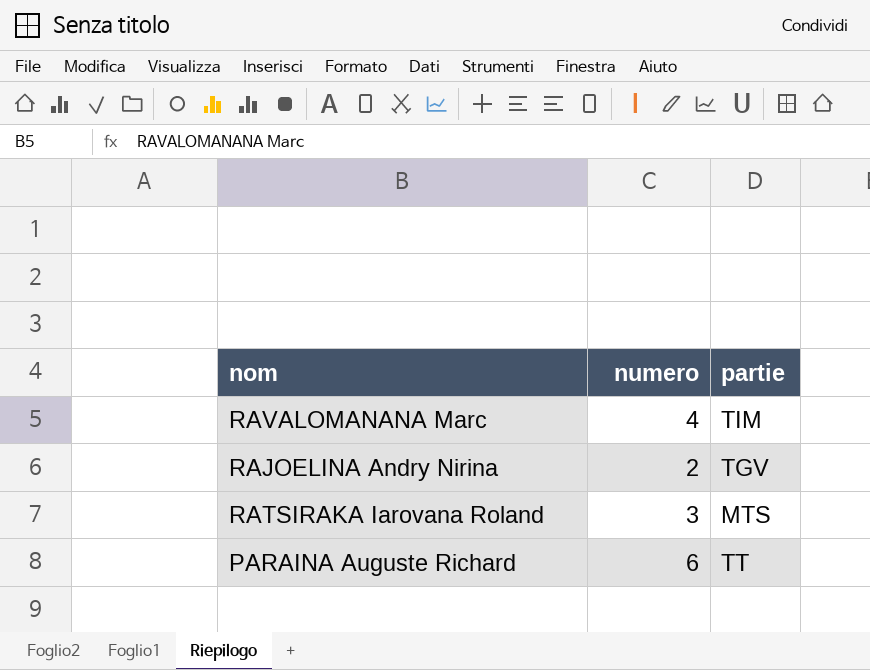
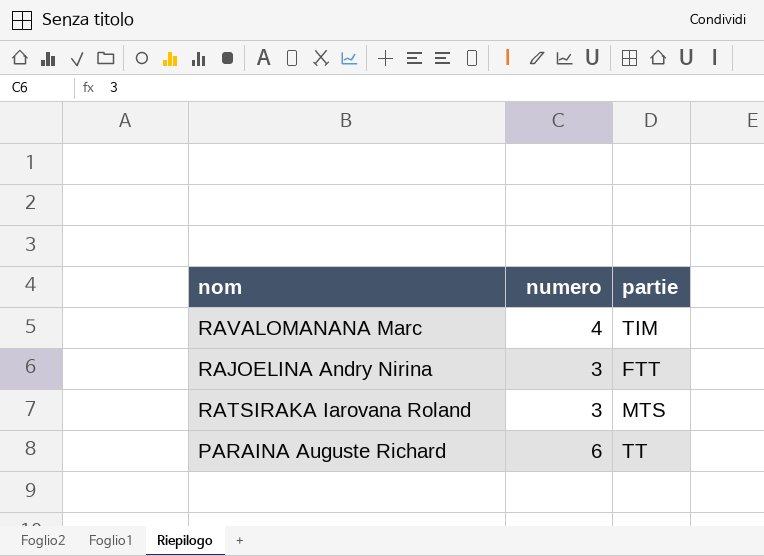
RAJOELINA Andry Nirina | numero: 2 -> 3
RAJOELINA Andry Nirina | partie: TGV -> FTT

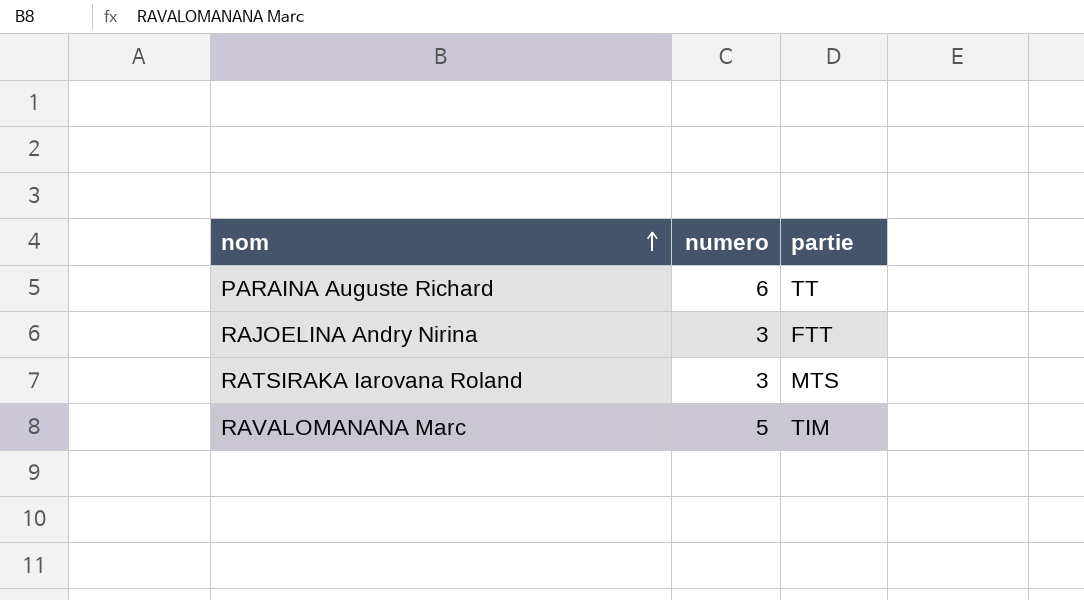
row order: none -> nom ascending
RAVALOMANANA Marc | numero: 4 -> 5

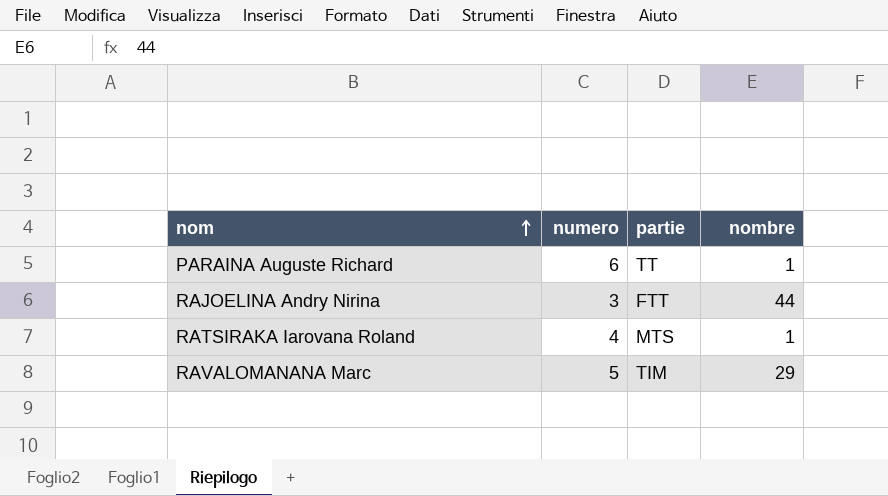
column nombre | position: none -> 4
RATSIRAKA Iarovana Roland | numero: 3 -> 4

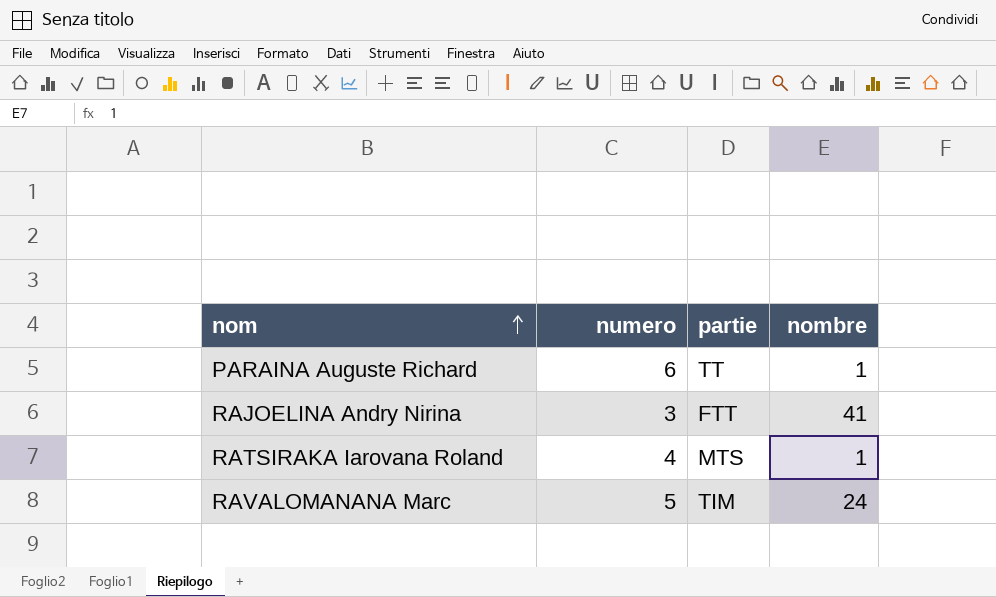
RAJOELINA Andry Nirina | nombre: 44 -> 41
RAVALOMANANA Marc | nombre: 29 -> 24

